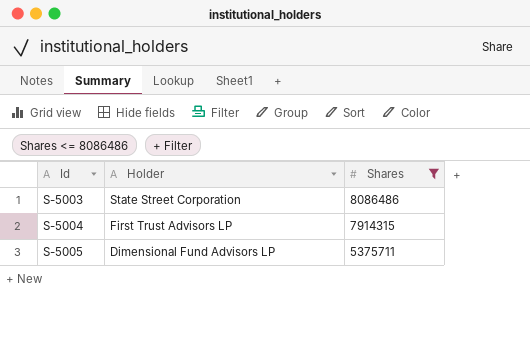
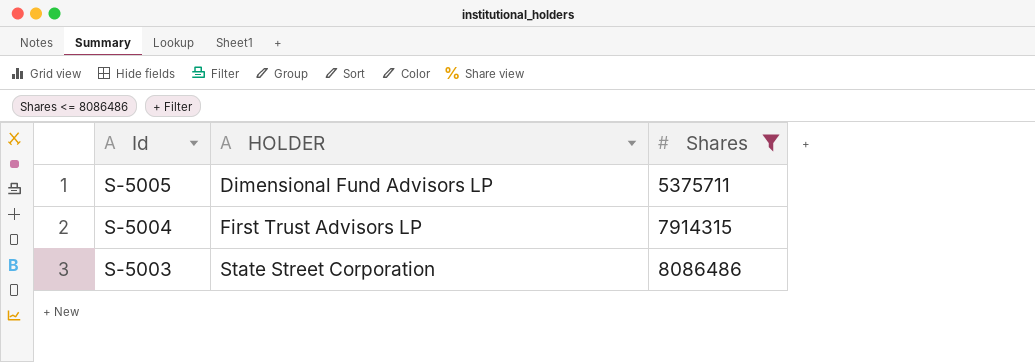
row order: Id ascending -> Id descending
column name: Holder -> HOLDER

